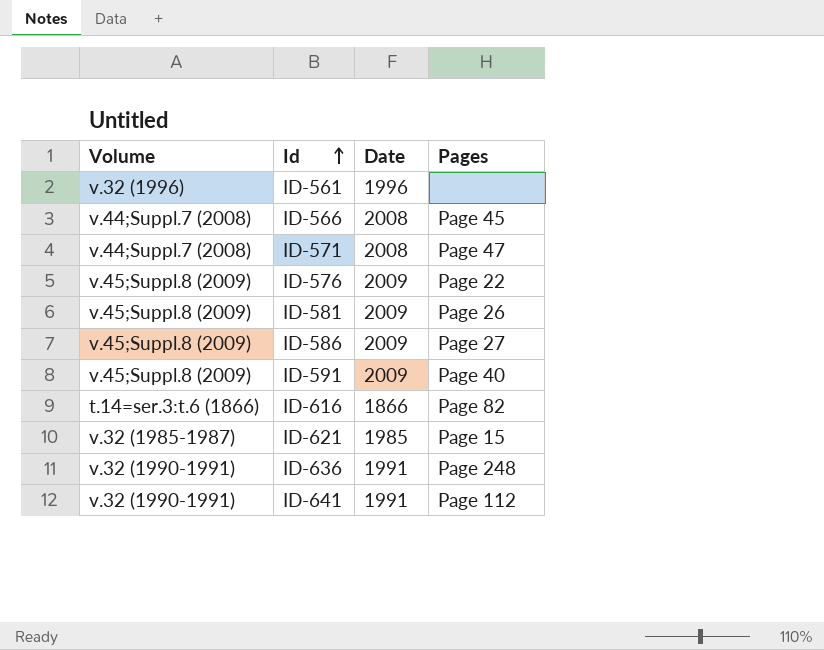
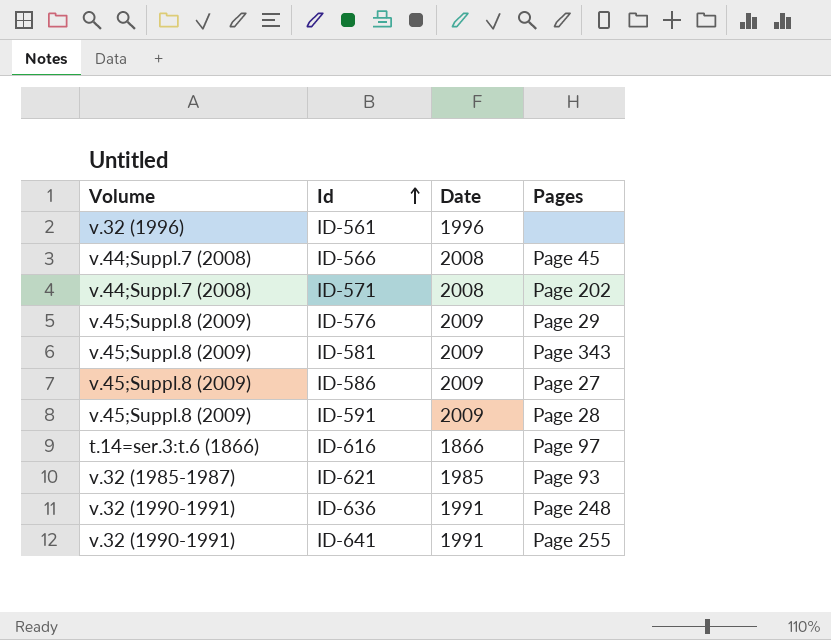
ID-571 | Pages: Page 47 -> Page 202
ID-576 | Pages: Page 22 -> Page 29
ID-581 | Pages: Page 26 -> Page 343
ID-591 | Pages: Page 40 -> Page 28
ID-616 | Pages: Page 82 -> Page 97
ID-621 | Pages: Page 15 -> Page 93
ID-641 | Pages: Page 112 -> Page 255

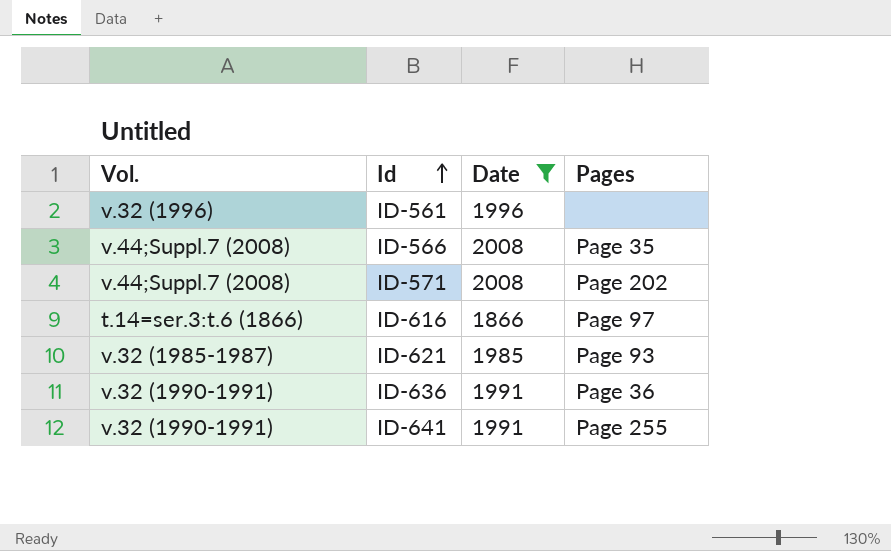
filter: none -> Date != 2009
column name: Volume -> Vol.
ID-566 | Pages: Page 45 -> Page 35
ID-636 | Pages: Page 248 -> Page 36

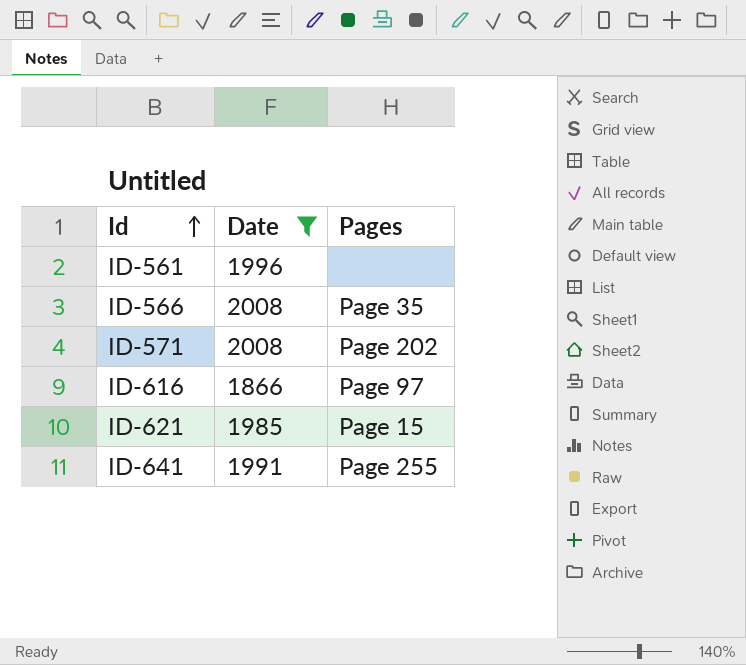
column Vol. | position: 1 -> none
row ID-636: v.32 (1990-1991) | 1991 | Page 36 -> none
ID-621 | Pages: Page 93 -> Page 15

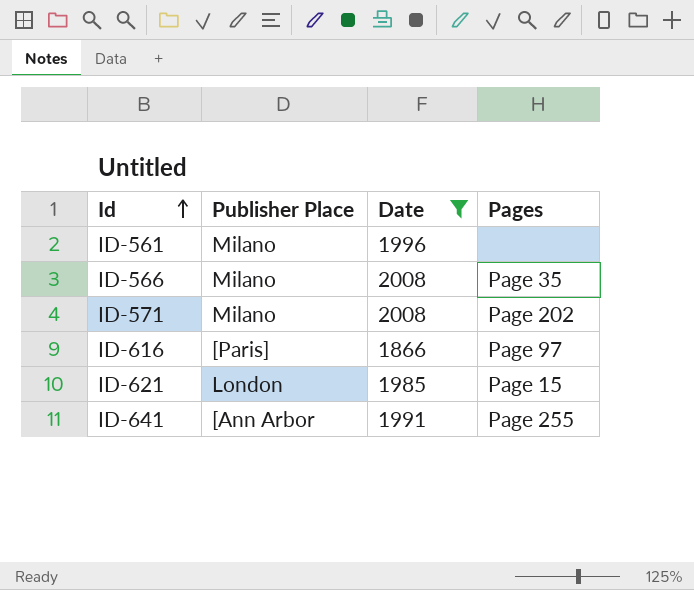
column Publisher Place | position: none -> 2

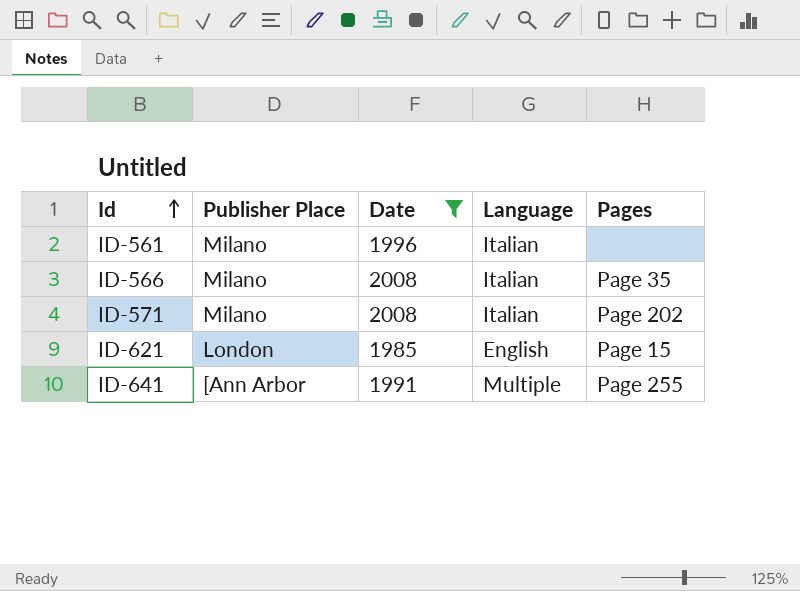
column Language | position: none -> 4
row ID-616: [Paris] | 1866 | Page 97 -> none

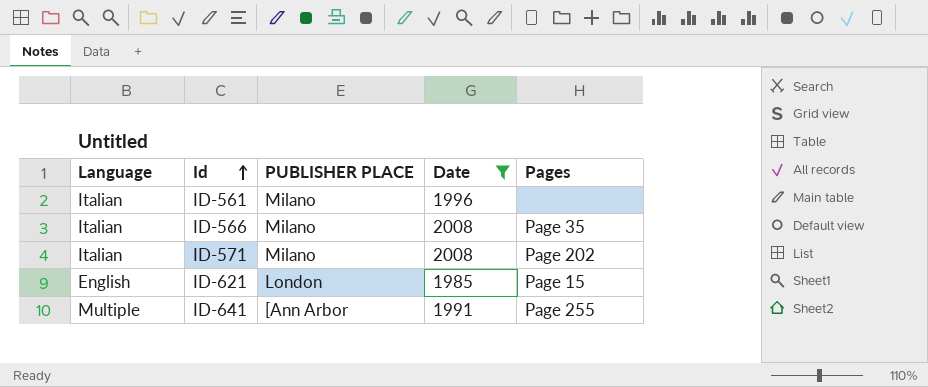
column Language | position: 4 -> 1
column name: Publisher Place -> PUBLISHER PLACE

